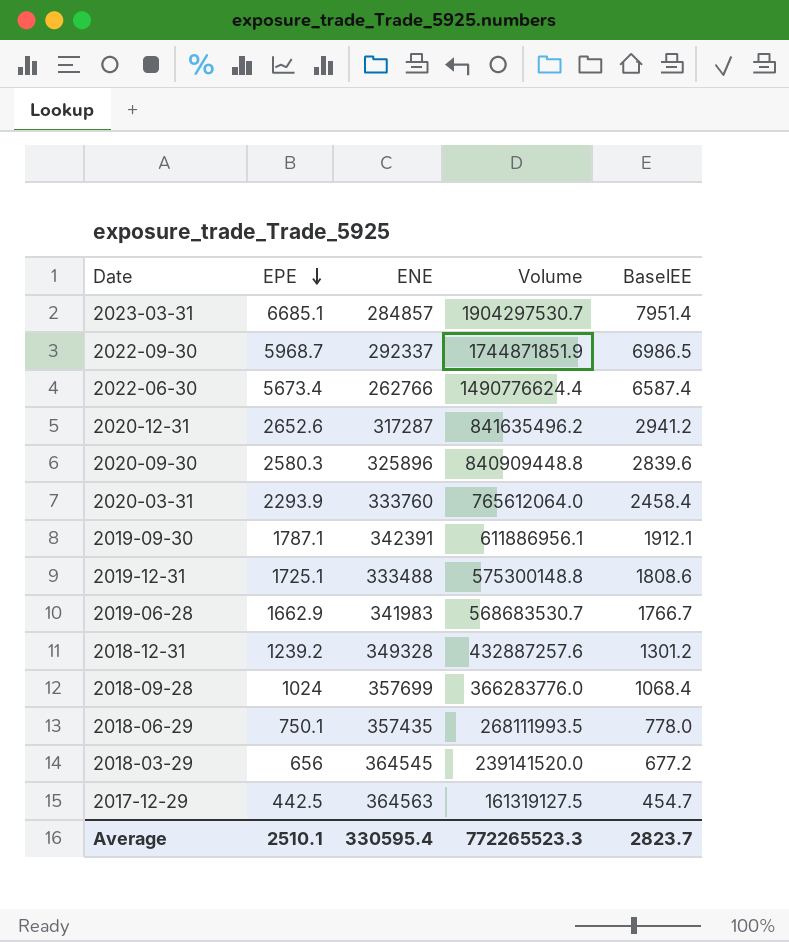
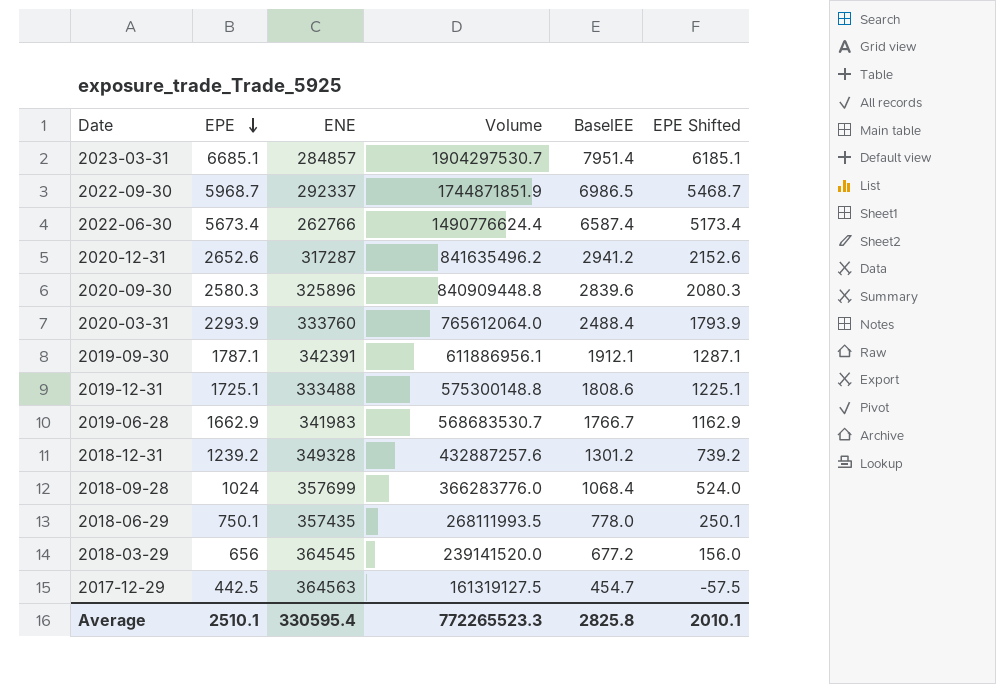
column EPE Shifted | formula: none -> [EPE] - 500
2020-03-31 | BaselEE: 2458.4 -> 2488.4
Average | BaselEE: 2823.7 -> 2825.8

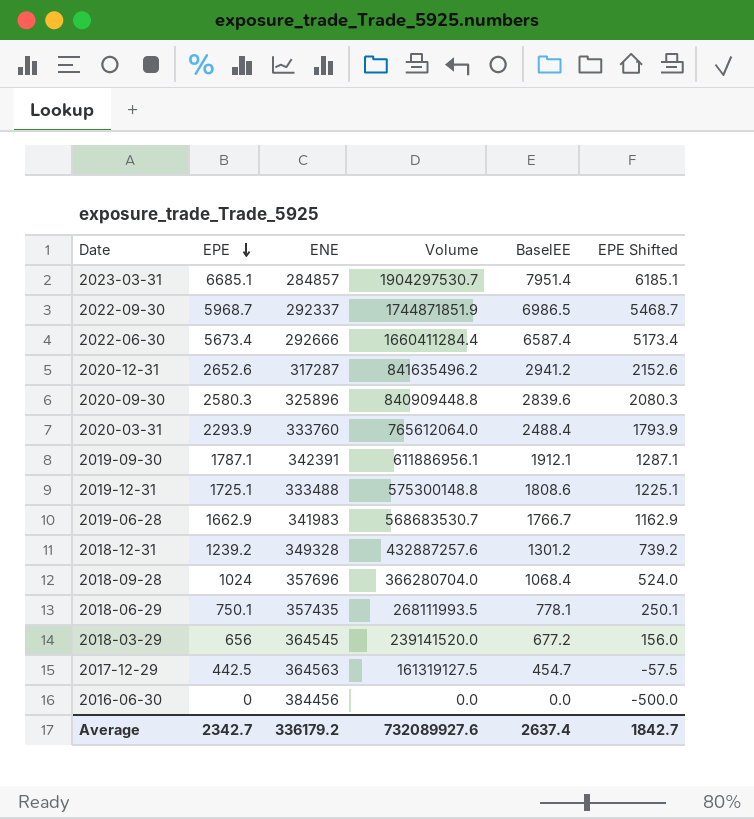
2022-06-30 | ENE: 262766 -> 292666
2022-06-30 | Volume: 1490776624.4 -> 1660411284.4
2018-09-28 | ENE: 357699 -> 357696
2018-09-28 | Volume: 366283776.0 -> 366280704.0
2018-06-29 | BaselEE: 778.0 -> 778.1
row 2016-06-30: none -> 0 | 384456 | 0.0 | 0.0 | -500.0
Average | EPE: 2510.1 -> 2342.7
Average | ENE: 330595.4 -> 336179.2
Average | Volume: 772265523.3 -> 732089927.6
Average | BaselEE: 2825.8 -> 2637.4
Average | EPE Shifted: 2010.1 -> 1842.7

